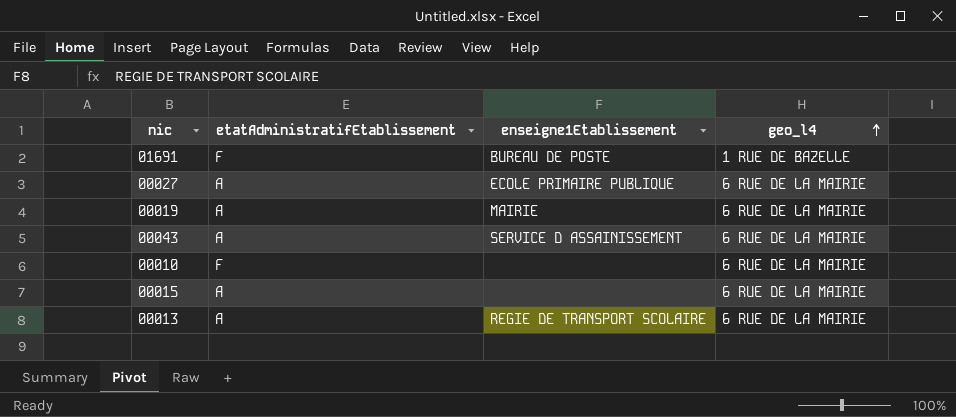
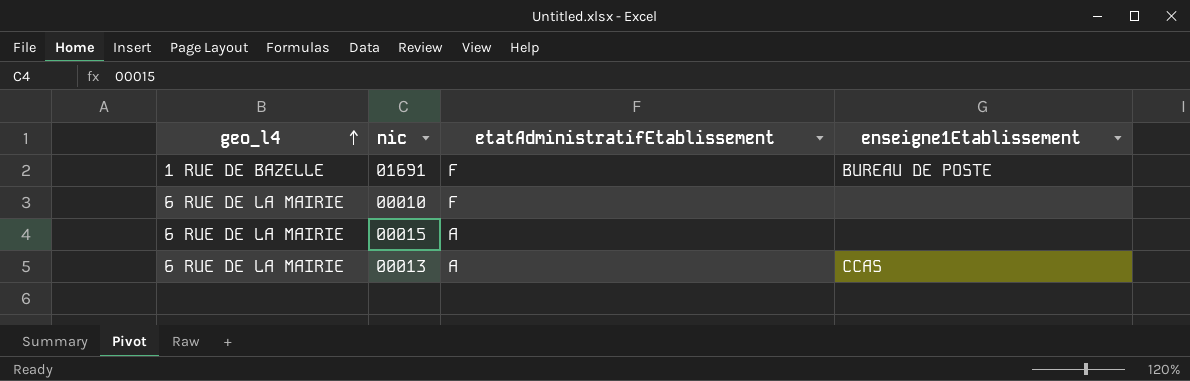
column geo_l4 | position: 4 -> 1
row 00027: A | ECOLE PRIMAIRE PUBLIQUE | 6 RUE DE LA MAIRIE -> none
row 00019: A | MAIRIE | 6 RUE DE LA MAIRIE -> none
row 00043: A | SERVICE D ASSAINISSEMENT | 6 RUE DE LA MAIRIE -> none
00013 | enseigne1Etablissement: REGIE DE TRANSPORT SCOLAIRE -> CCAS

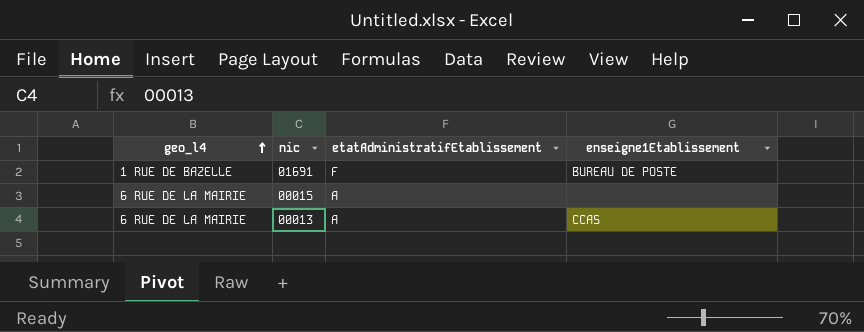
row 00010: 6 RUE DE LA MAIRIE | F | none -> none

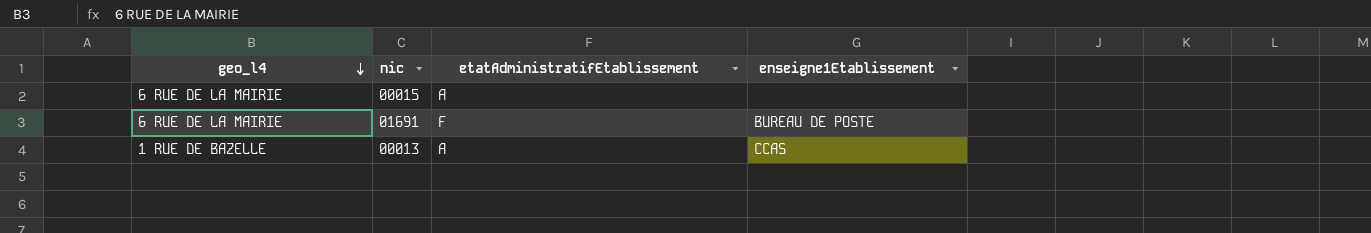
row order: geo_l4 ascending -> geo_l4 descending
01691 | geo_l4: 1 RUE DE BAZELLE -> 6 RUE DE LA MAIRIE
00013 | geo_l4: 6 RUE DE LA MAIRIE -> 1 RUE DE BAZELLE

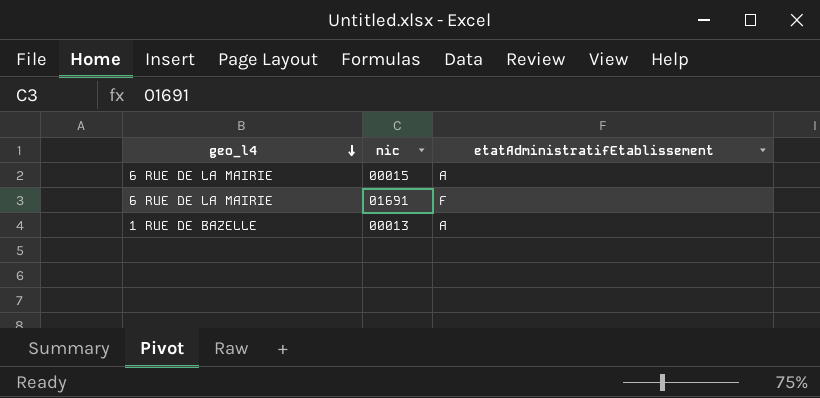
column enseigne1Etablissement | position: 4 -> none

